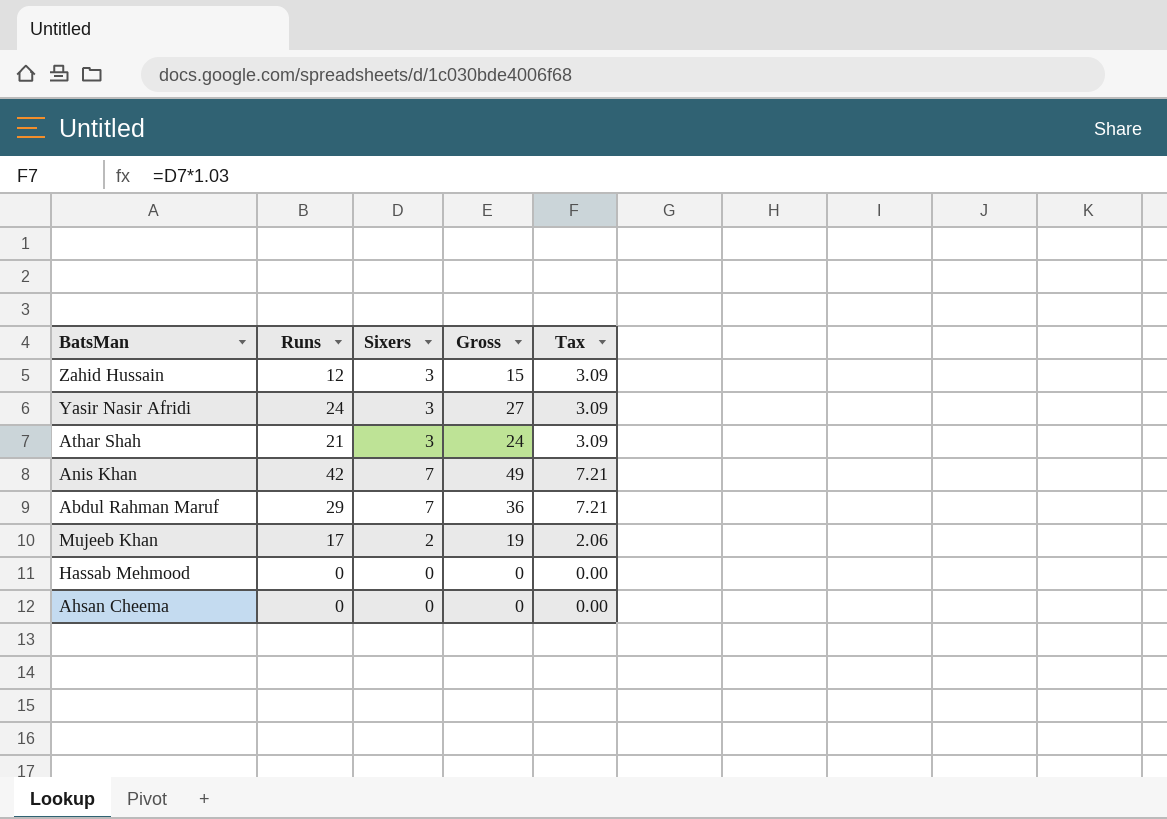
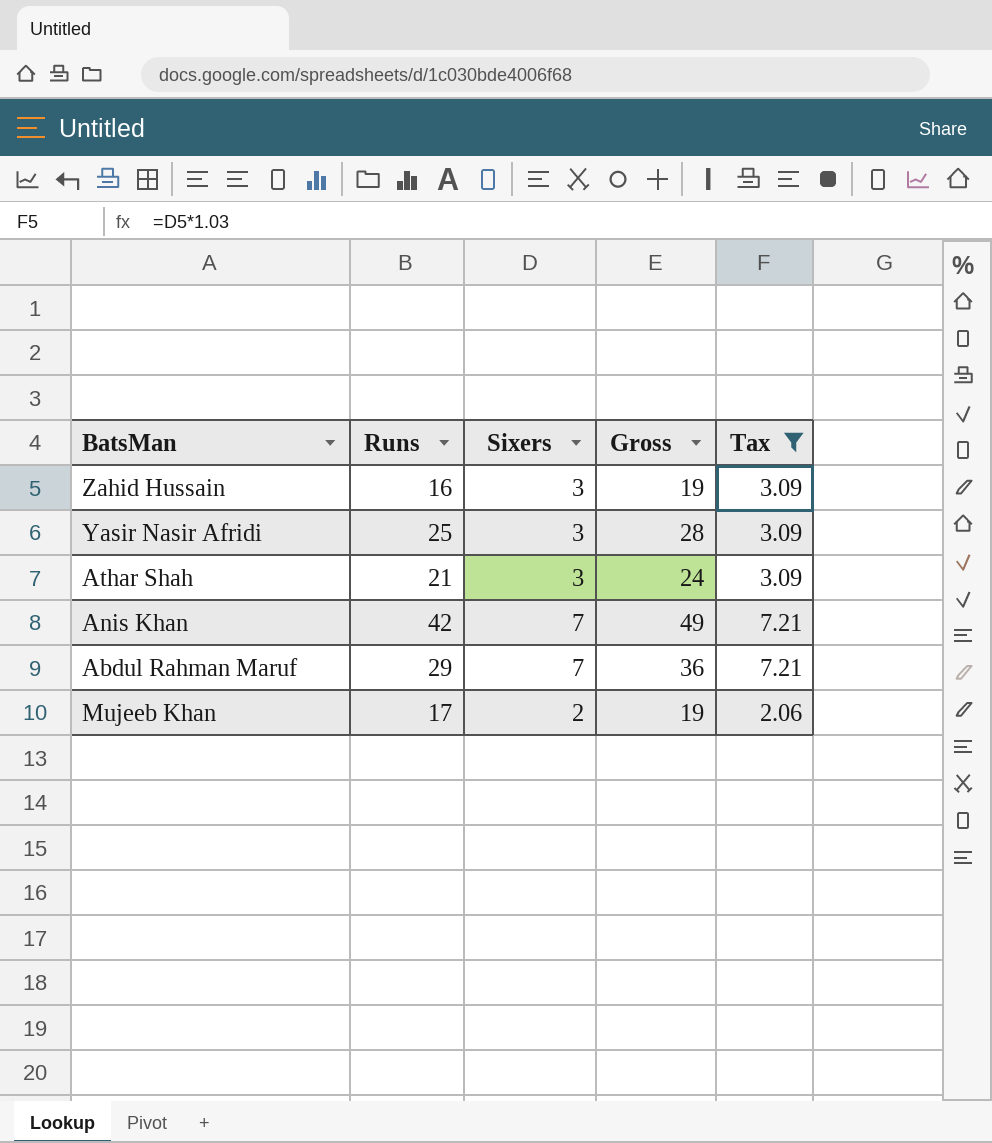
filter: none -> Tax != 0.00
Zahid Hussain | Runs: 12 -> 16
Zahid Hussain | Gross: 15 -> 19
Yasir Nasir Afridi | Runs: 24 -> 25
Yasir Nasir Afridi | Gross: 27 -> 28

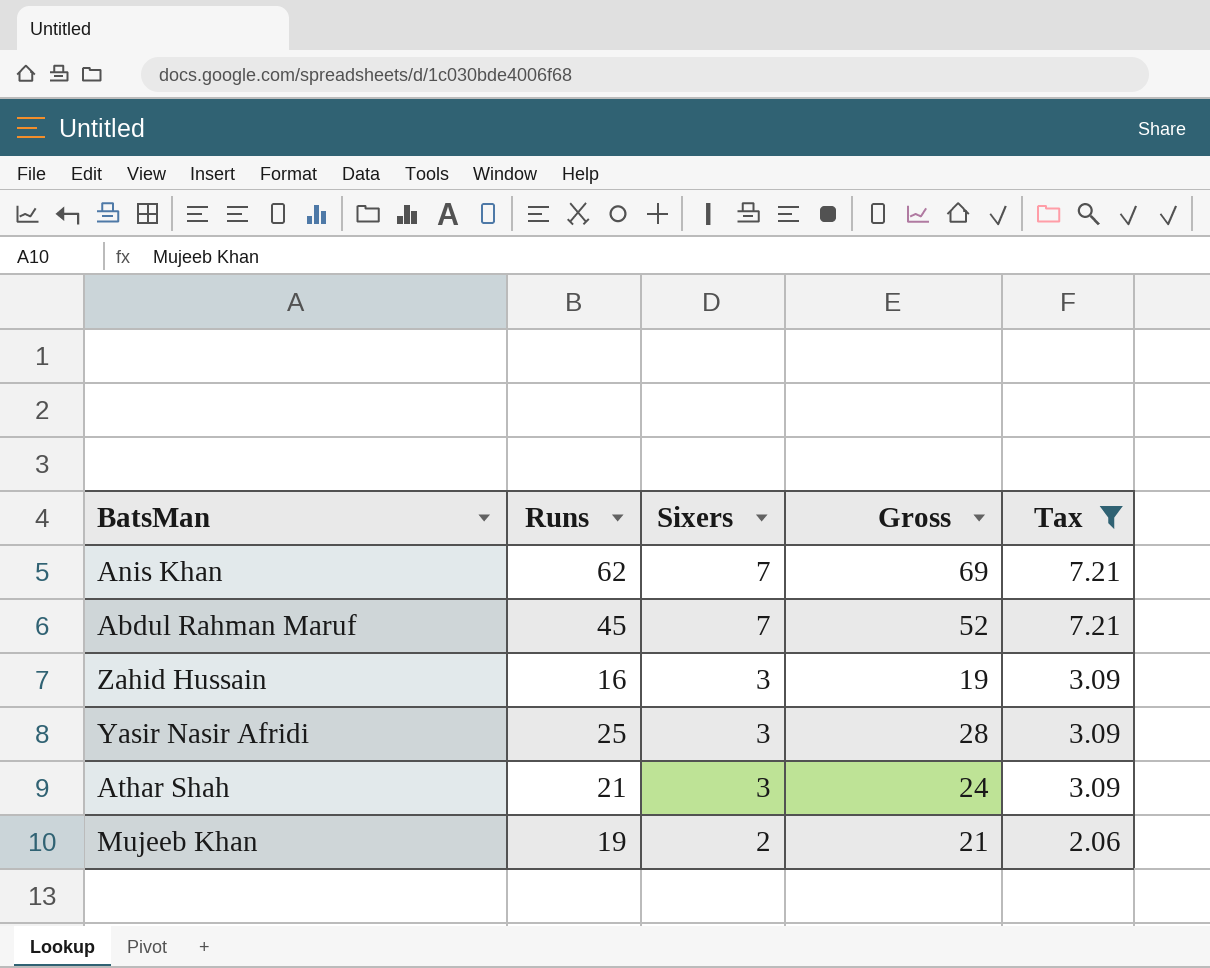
row order: none -> Sixers descending
Anis Khan | Runs: 42 -> 62
Anis Khan | Gross: 49 -> 69
Abdul Rahman Maruf | Runs: 29 -> 45
Abdul Rahman Maruf | Gross: 36 -> 52
Mujeeb Khan | Runs: 17 -> 19
Mujeeb Khan | Gross: 19 -> 21

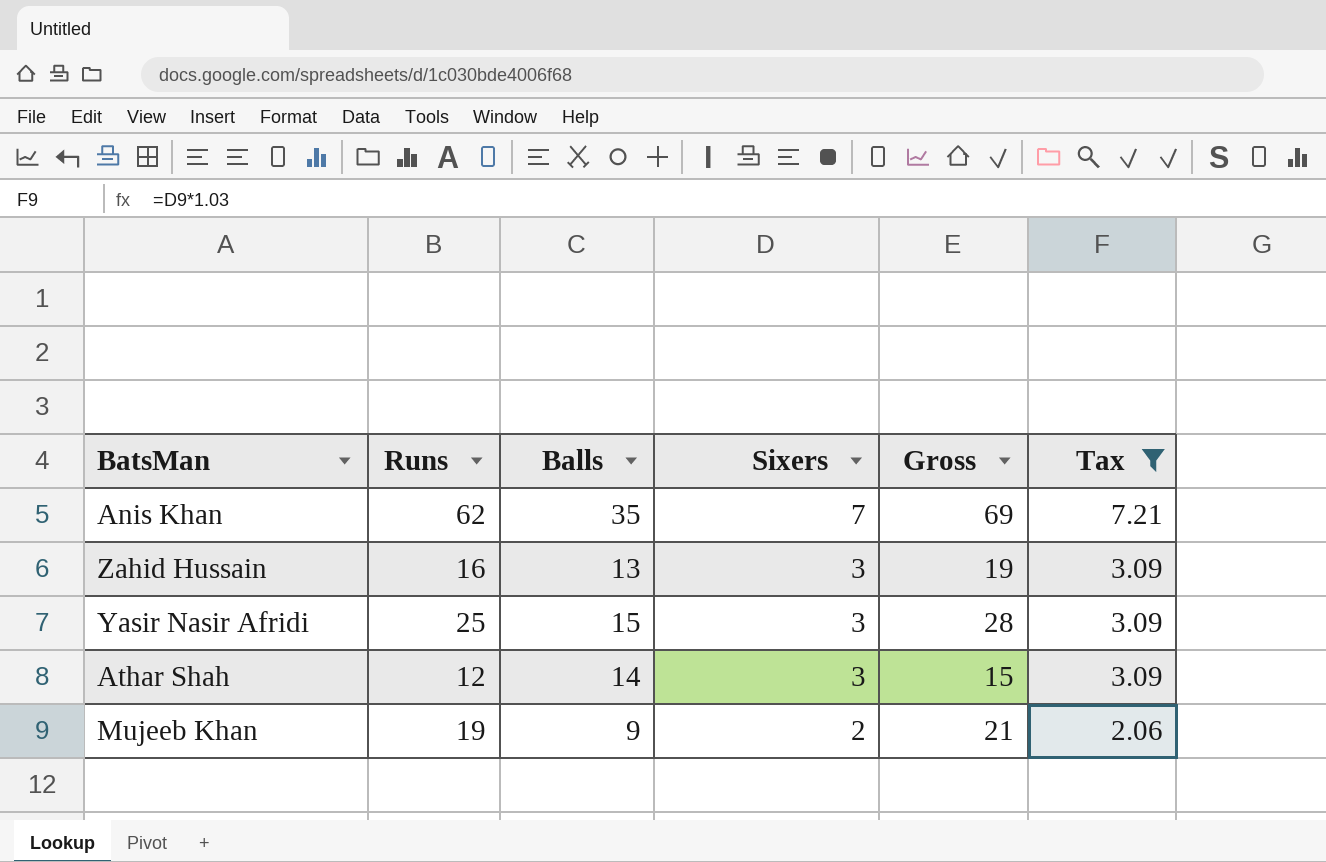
column Balls | position: none -> 3
row Abdul Rahman Maruf: 45 | 7 | 52 | 7.21 -> none
Athar Shah | Runs: 21 -> 12
Athar Shah | Gross: 24 -> 15

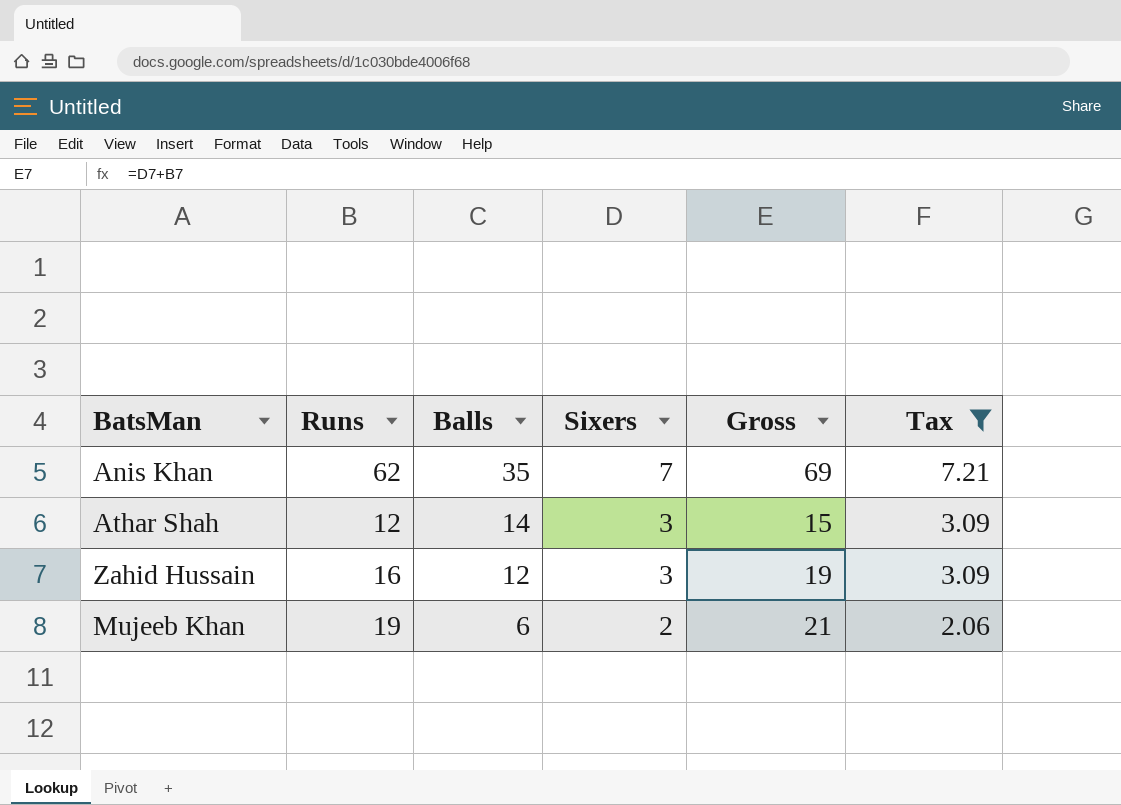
row order: Sixers descending -> Balls descending
row Yasir Nasir Afridi: 25 | 15 | 3 | 28 | 3.09 -> none
Zahid Hussain | Balls: 13 -> 12
Mujeeb Khan | Balls: 9 -> 6

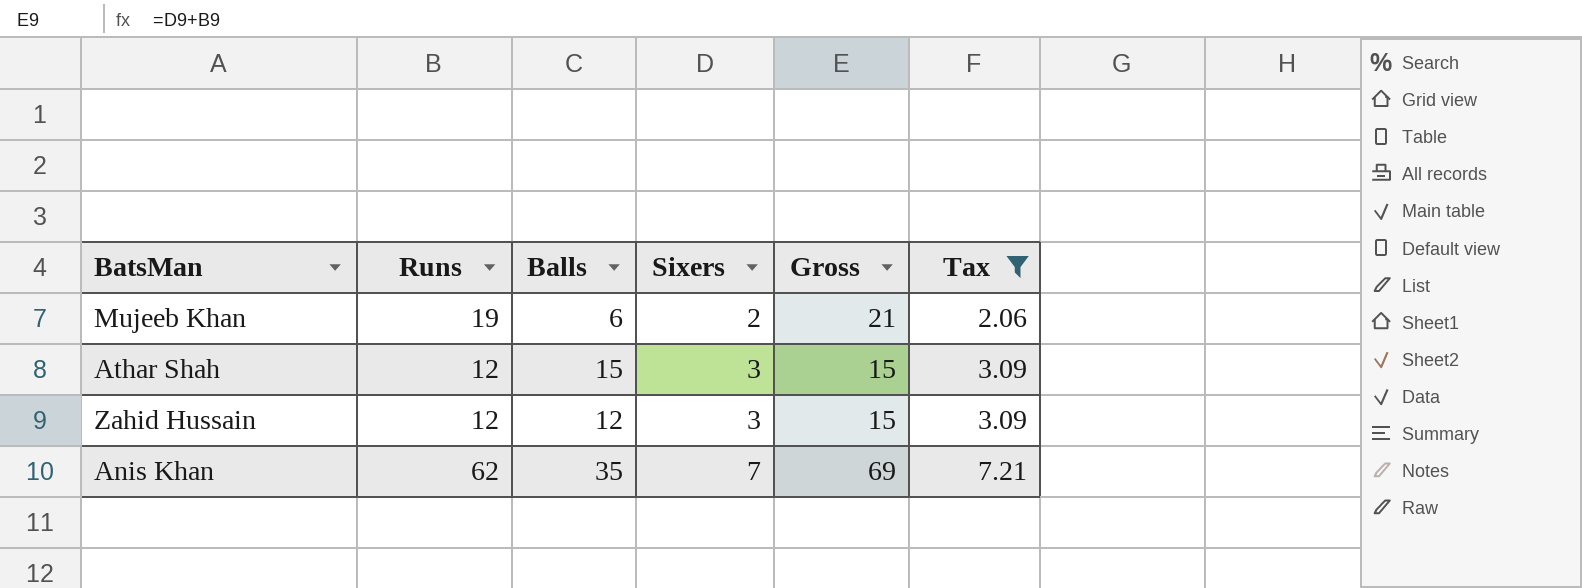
row order: Balls descending -> Sixers ascending
Athar Shah | Balls: 14 -> 15
Zahid Hussain | Runs: 16 -> 12
Zahid Hussain | Gross: 19 -> 15

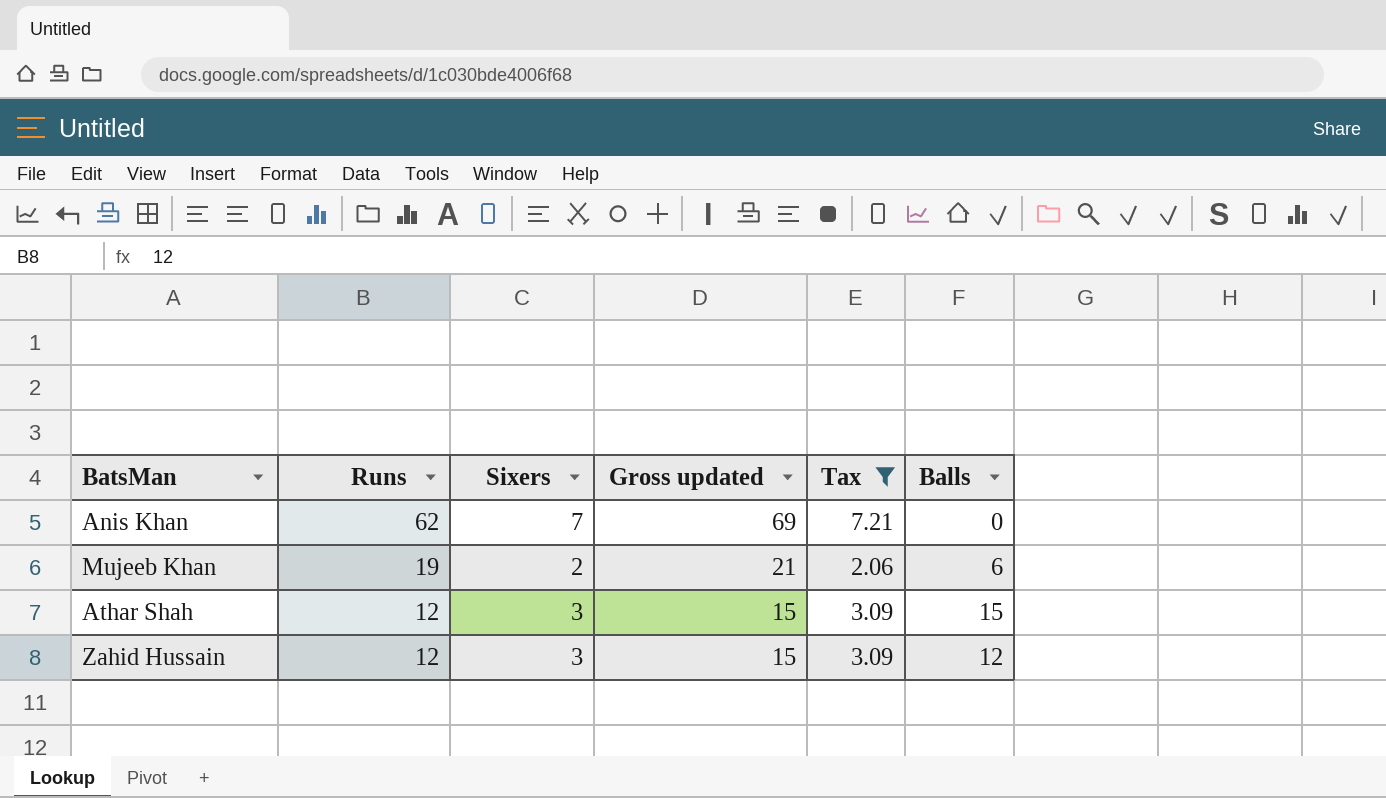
row order: Sixers ascending -> Runs descending
column name: Gross -> Gross updated
column Balls | position: 3 -> 6
Anis Khan | Balls: 35 -> 0

